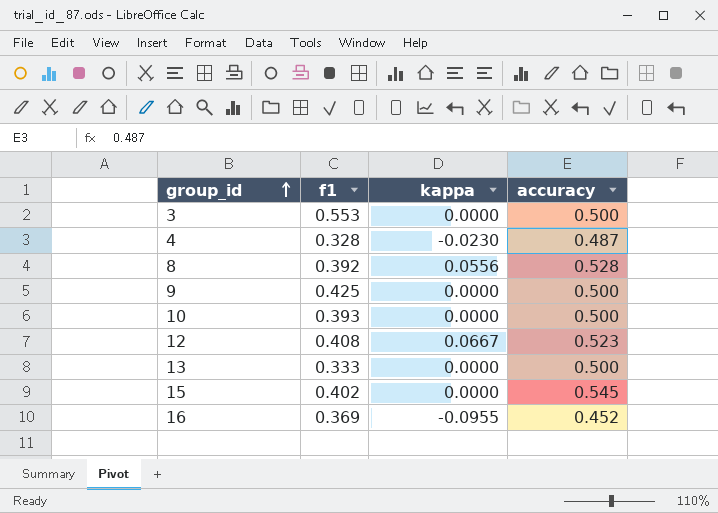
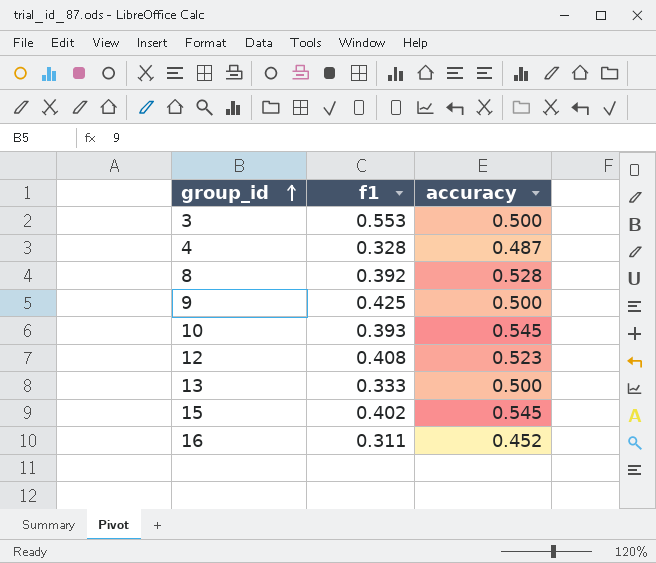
column kappa | position: 3 -> none
10 | accuracy: 0.500 -> 0.545
16 | f1: 0.369 -> 0.311

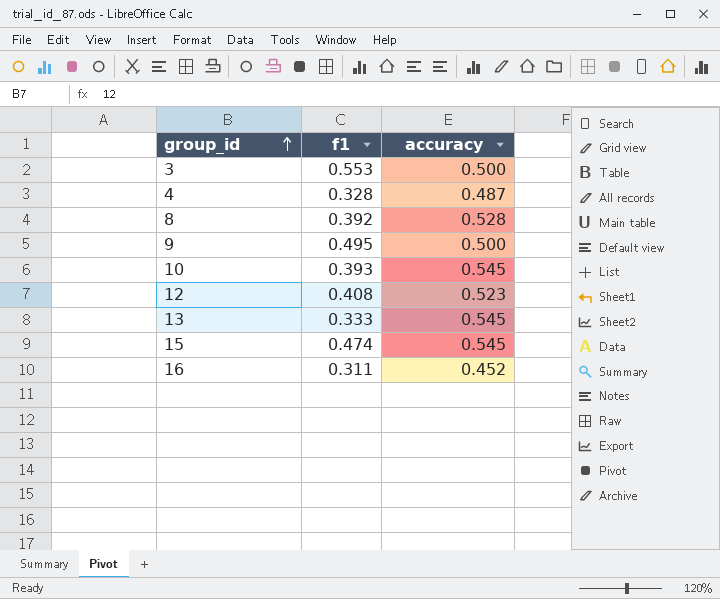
9 | f1: 0.425 -> 0.495
13 | accuracy: 0.500 -> 0.545
15 | f1: 0.402 -> 0.474

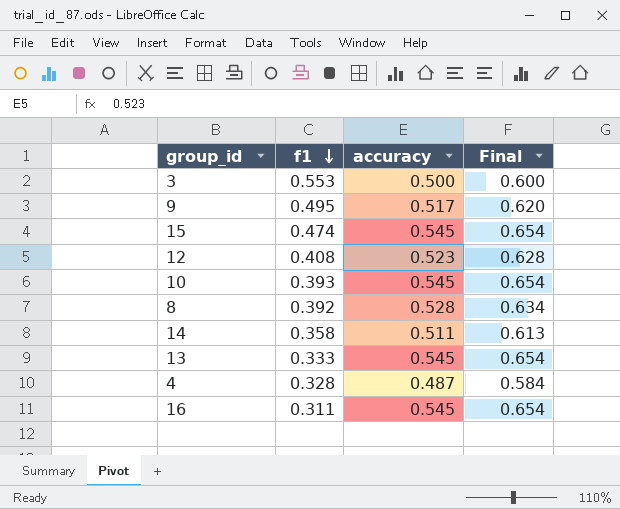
row order: group_id ascending -> f1 descending
column Final | formula: none -> [accuracy] * 1.2
9 | accuracy: 0.500 -> 0.517
row 14: none -> 0.358 | 0.511 | 0.613
16 | accuracy: 0.452 -> 0.545

